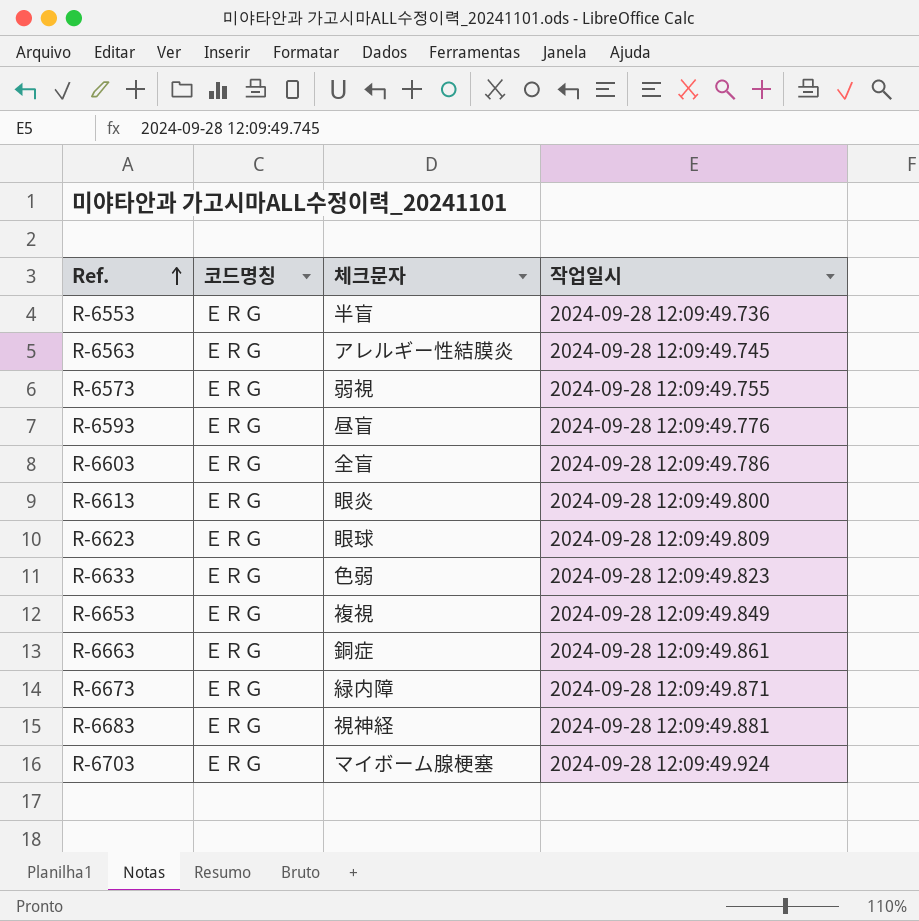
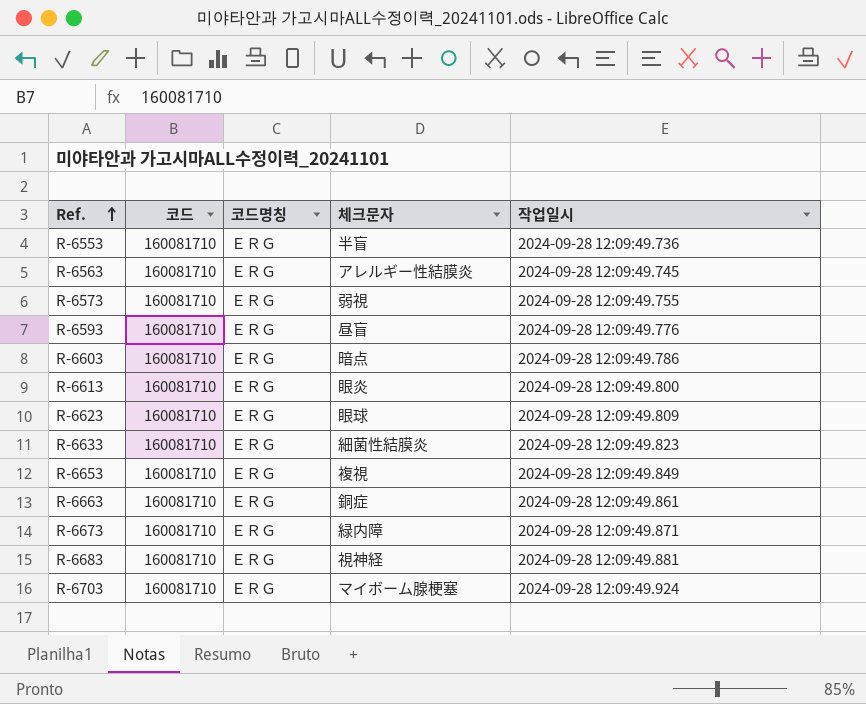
column 코드 | position: none -> 2
R-6603 | 체크문자: 全盲 -> 暗点
R-6633 | 체크문자: 色弱 -> 細菌性結膜炎

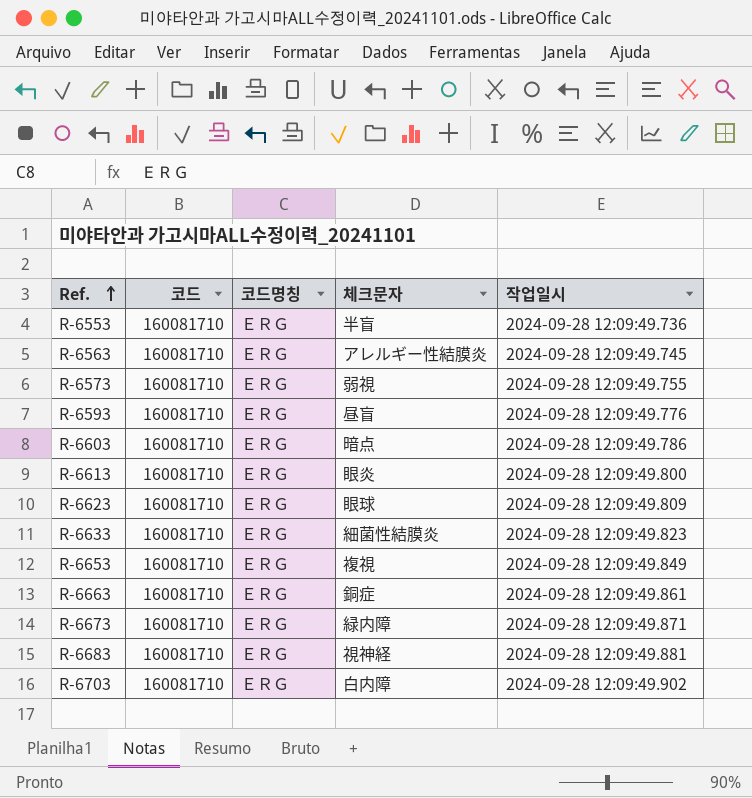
R-6703 | 체크문자: マイボーム腺梗塞 -> 白内障
R-6703 | 작업일시: 2024-09-28 12:09:49.924 -> 2024-09-28 12:09:49.902

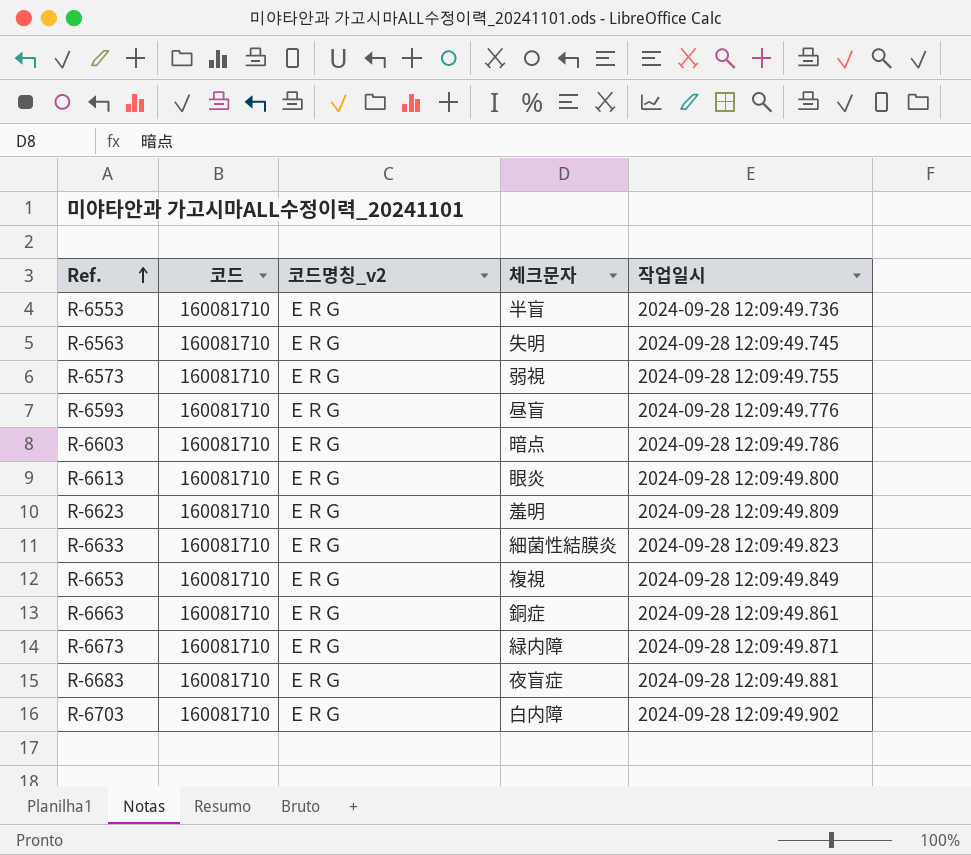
column name: 코드명칭 -> 코드명칭_v2
R-6563 | 체크문자: アレルギー性結膜炎 -> 失明
R-6623 | 체크문자: 眼球 -> 羞明
R-6683 | 체크문자: 視神経 -> 夜盲症

